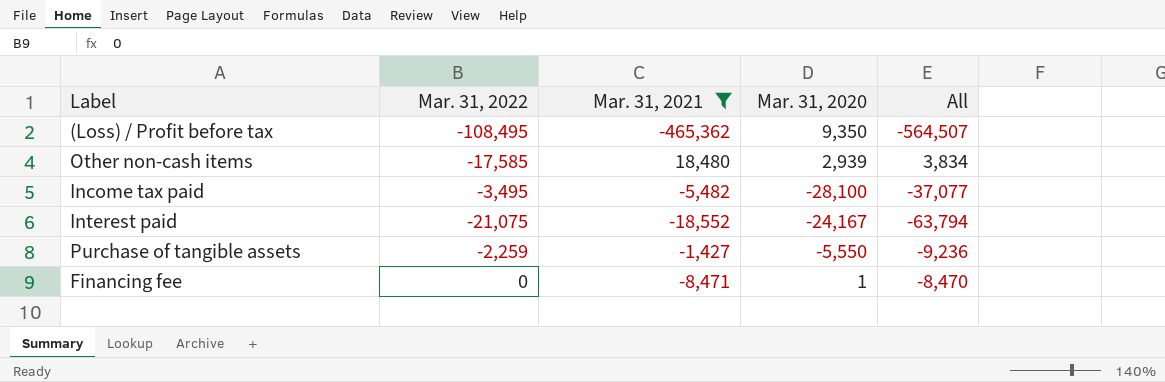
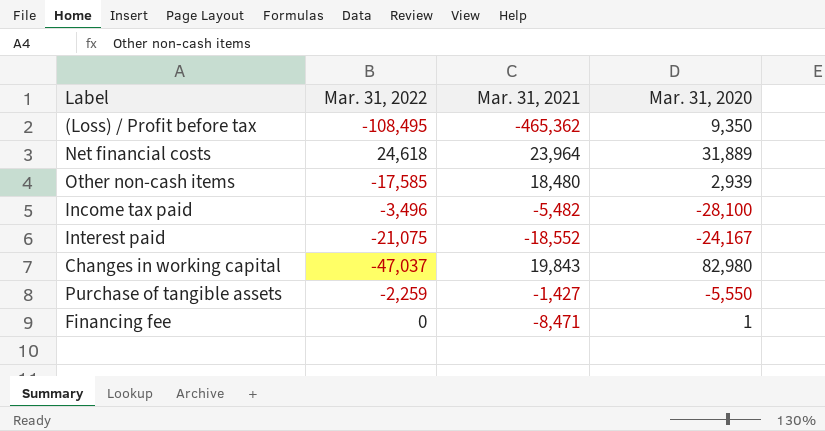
filter: Mar. 31, 2021 <= 18,480 -> none
column All | formula: [Mar. 31, 2022] + [Mar. 31, 2021] + [Mar. 31, 2020] -> none
Income tax paid | Mar. 31, 2022: -3,495 -> -3,496

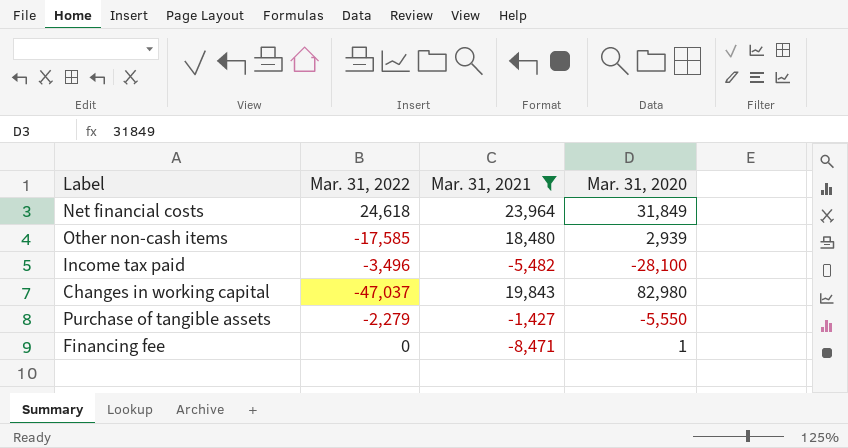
filter: none -> Mar. 31, 2021 >= -8,471
Net financial costs | Mar. 31, 2020: 31,889 -> 31,849
Purchase of tangible assets | Mar. 31, 2022: -2,259 -> -2,279

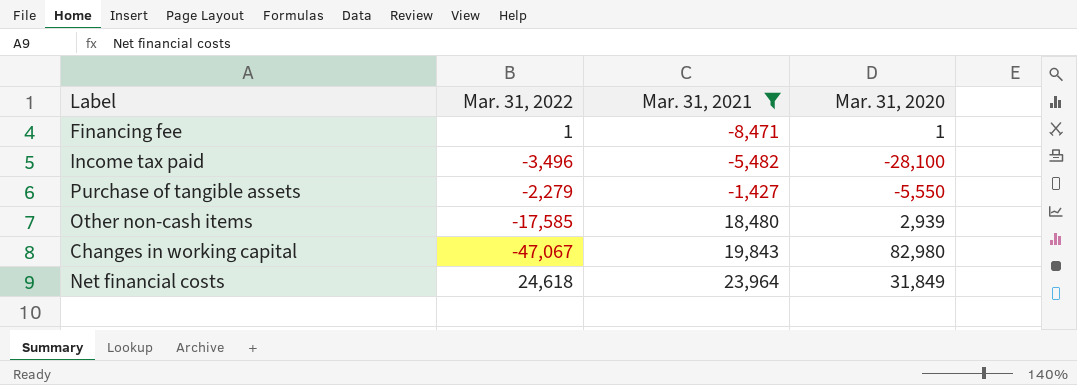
row order: none -> Mar. 31, 2021 ascending
Financing fee | Mar. 31, 2022: 0 -> 1
Changes in working capital | Mar. 31, 2022: -47,037 -> -47,067

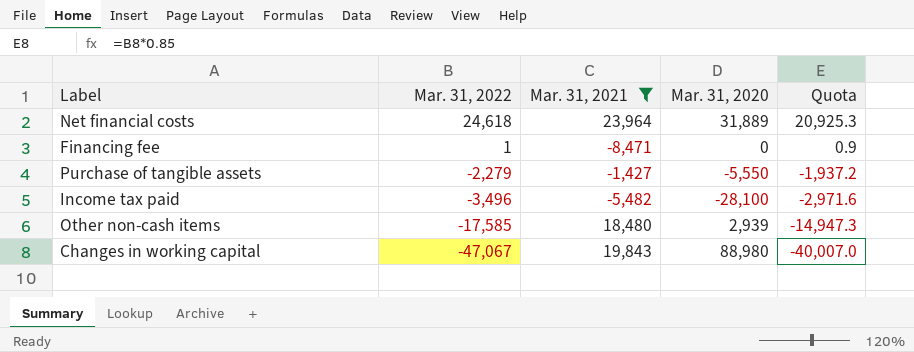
row order: Mar. 31, 2021 ascending -> Mar. 31, 2022 descending
column Quota | formula: none -> [Mar. 31, 2022] * 0.85
Net financial costs | Mar. 31, 2020: 31,849 -> 31,889
Financing fee | Mar. 31, 2020: 1 -> 0
Changes in working capital | Mar. 31, 2020: 82,980 -> 88,980

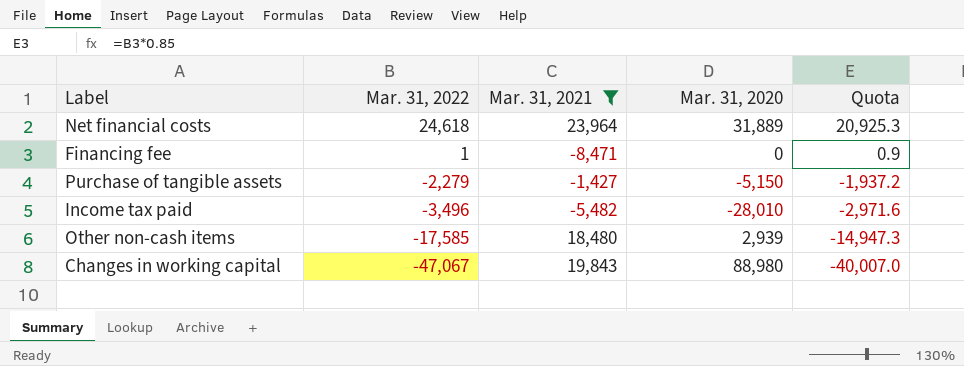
Purchase of tangible assets | Mar. 31, 2020: -5,550 -> -5,150
Income tax paid | Mar. 31, 2020: -28,100 -> -28,010

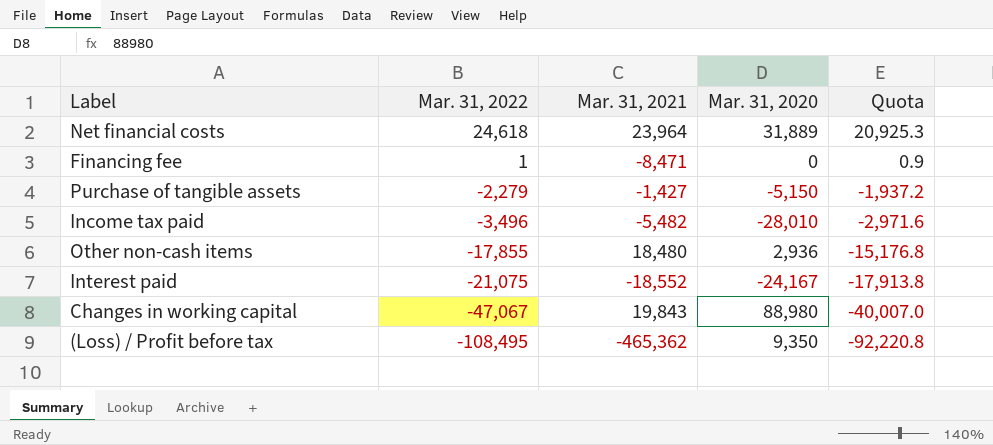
filter: Mar. 31, 2021 >= -8,471 -> none
Other non-cash items | Mar. 31, 2022: -17,585 -> -17,855
Other non-cash items | Mar. 31, 2020: 2,939 -> 2,936
Other non-cash items | Quota: -14,947.3 -> -15,176.8

